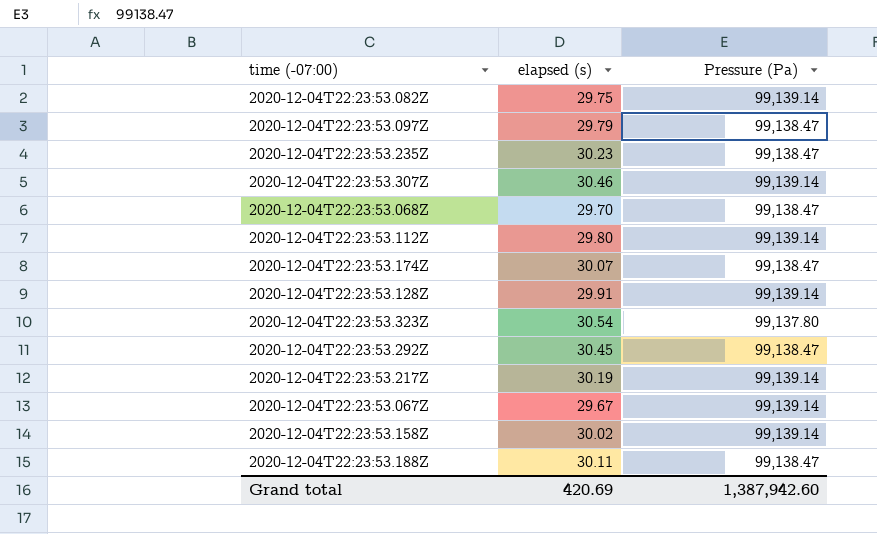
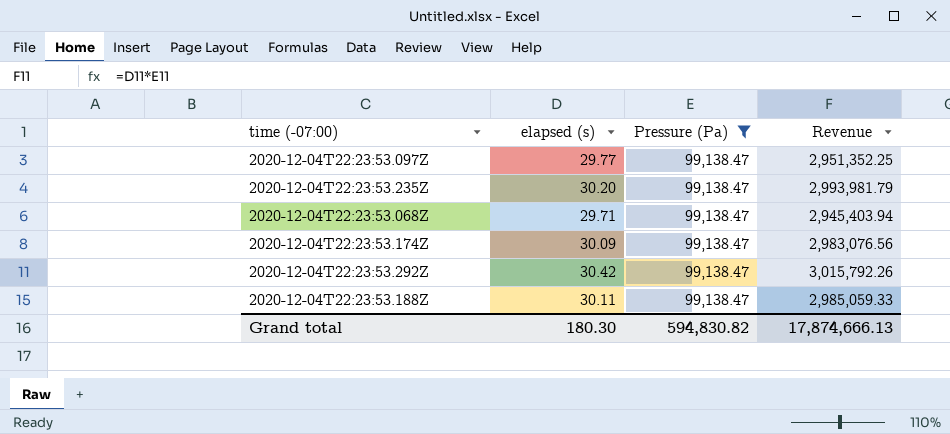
filter: none -> Pressure (Pa) = 99,138.47
column Revenue | formula: none -> [elapsed (s)] * [Pressure (Pa)]
2020-12-04T22:23:53.097Z | elapsed (s): 29.79 -> 29.77
2020-12-04T22:23:53.235Z | elapsed (s): 30.23 -> 30.20
2020-12-04T22:23:53.068Z | elapsed (s): 29.70 -> 29.71
2020-12-04T22:23:53.174Z | elapsed (s): 30.07 -> 30.09
2020-12-04T22:23:53.292Z | elapsed (s): 30.45 -> 30.42
Grand total | elapsed (s): 420.69 -> 180.30
Grand total | Pressure (Pa): 1,387,942.60 -> 594,830.82

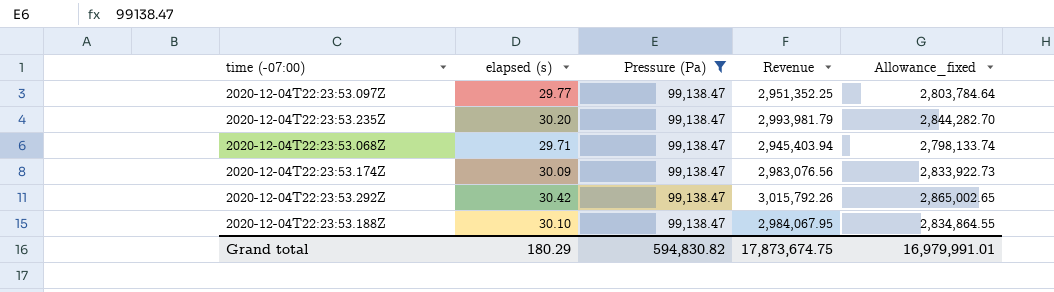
column Allowance_fixed | formula: none -> [Revenue] * 0.95
2020-12-04T22:23:53.188Z | elapsed (s): 30.11 -> 30.10
2020-12-04T22:23:53.188Z | Revenue: 2,985,059.33 -> 2,984,067.95
Grand total | elapsed (s): 180.30 -> 180.29
Grand total | Revenue: 17,874,666.13 -> 17,873,674.75

